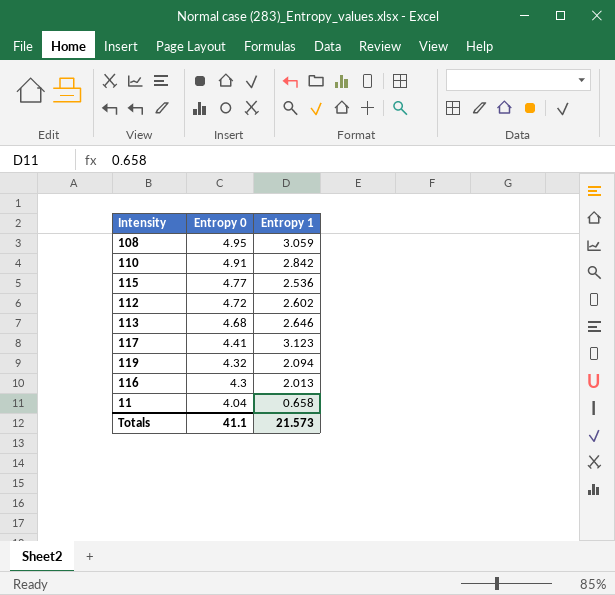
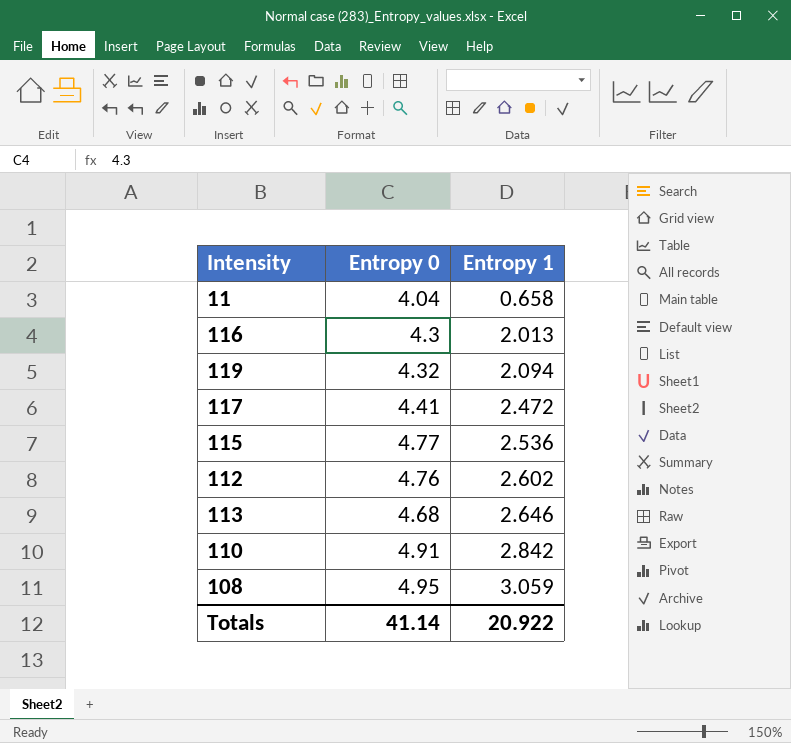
row order: Entropy 0 descending -> Entropy 1 ascending
117 | Entropy 1: 3.123 -> 2.472
112 | Entropy 0: 4.72 -> 4.76
Totals | Entropy 0: 41.1 -> 41.14
Totals | Entropy 1: 21.573 -> 20.922

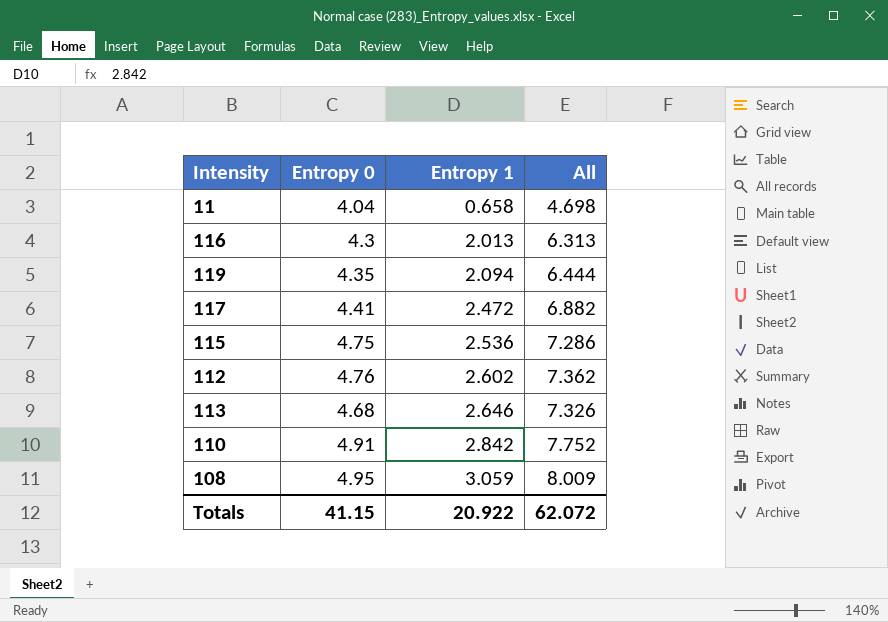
column All | formula: none -> [Entropy 0] + [Entropy 1]
119 | Entropy 0: 4.32 -> 4.35
115 | Entropy 0: 4.77 -> 4.75
Totals | Entropy 0: 41.14 -> 41.15

